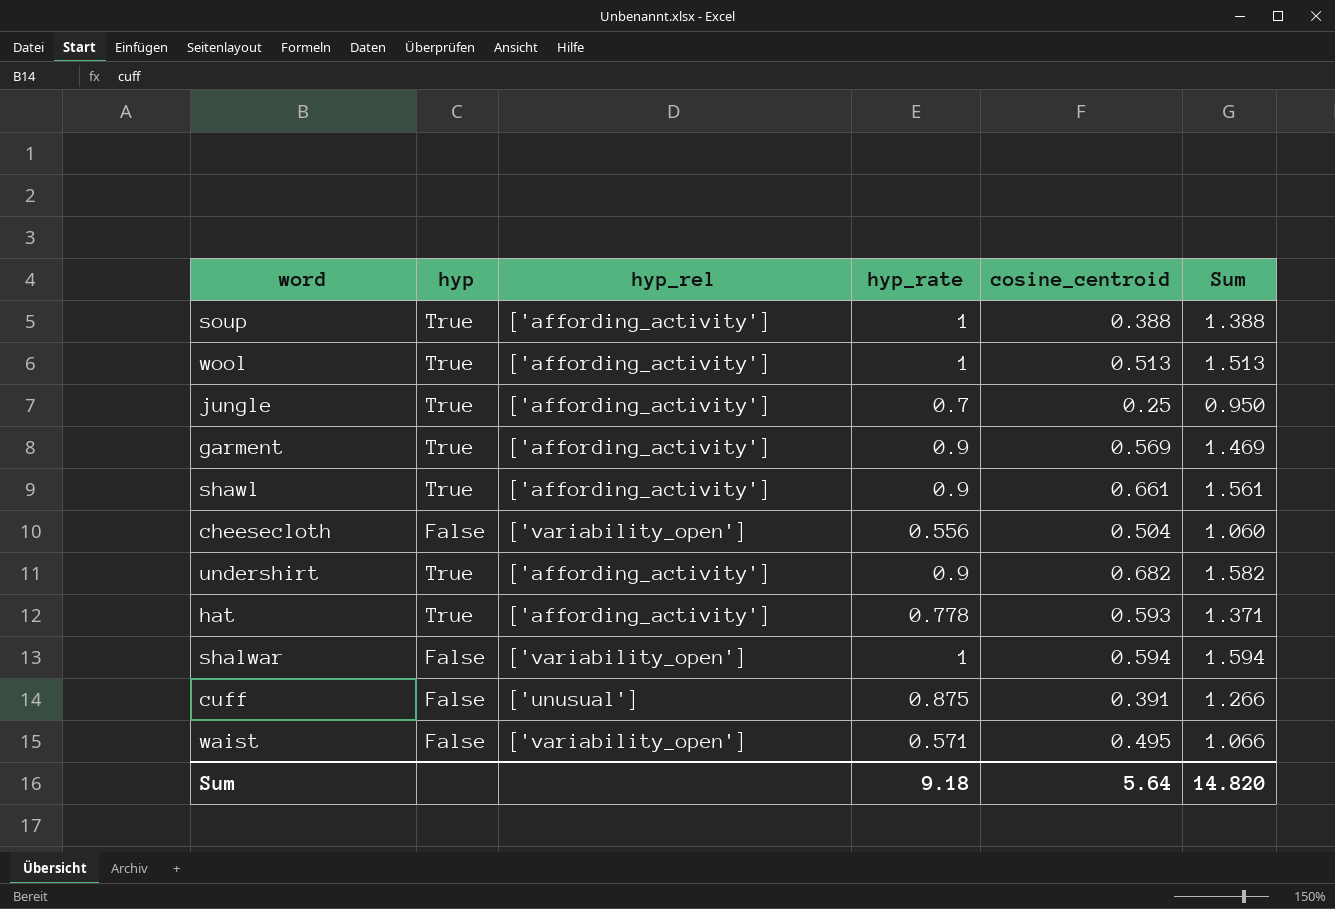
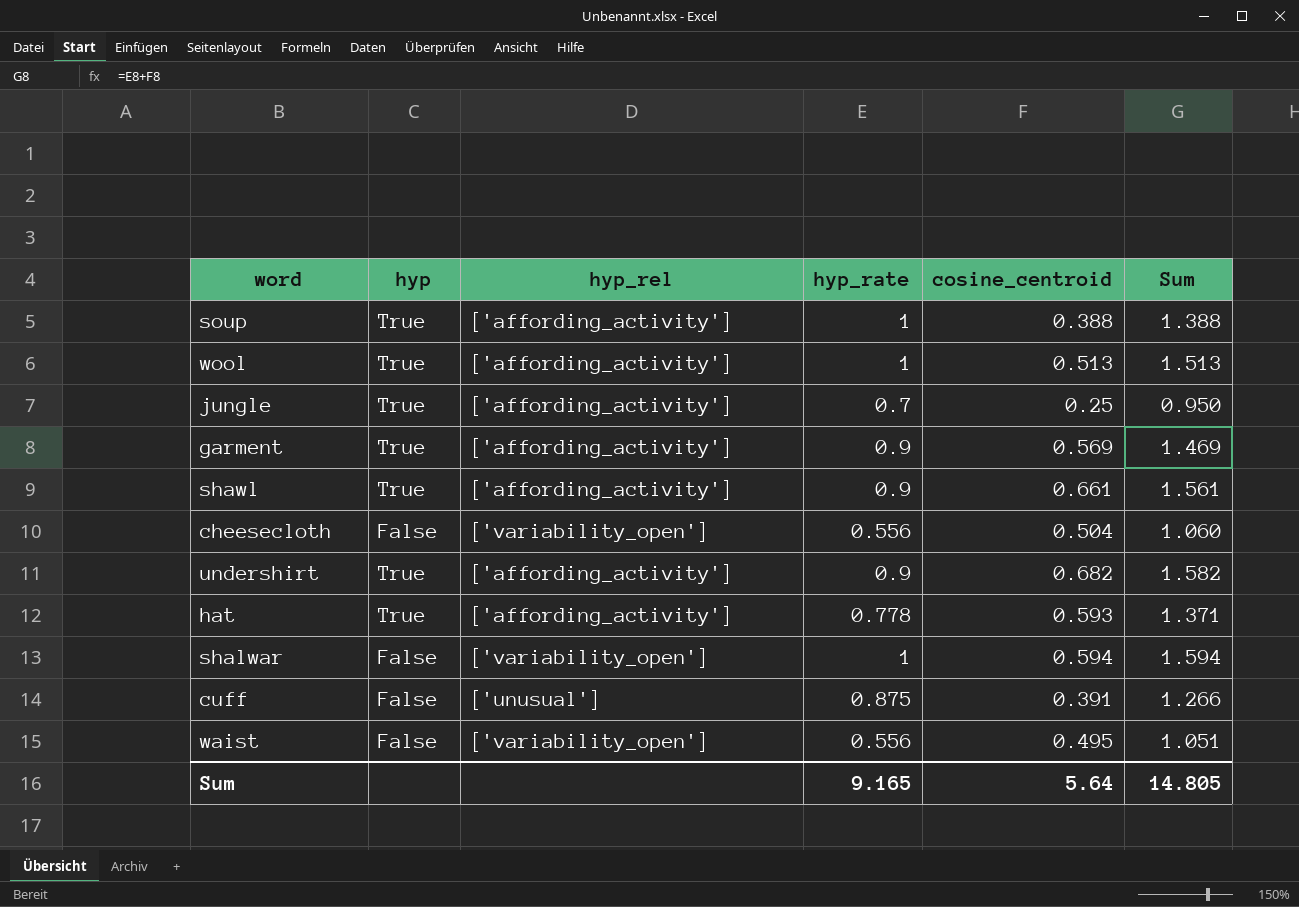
waist | hyp_rate: 0.571 -> 0.556
waist | Sum: 1.066 -> 1.051
Sum | hyp_rate: 9.18 -> 9.165
Sum | Sum: 14.820 -> 14.805

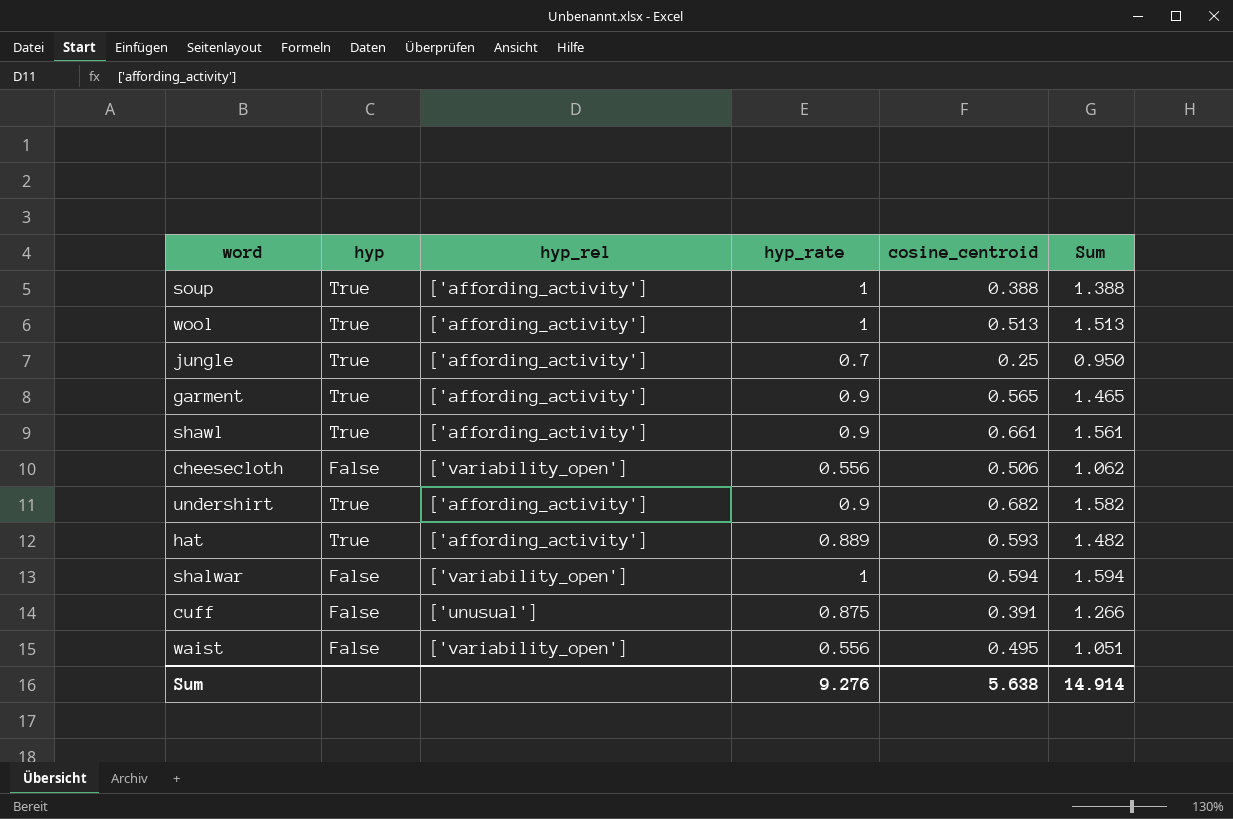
garment | cosine_centroid: 0.569 -> 0.565
garment | Sum: 1.469 -> 1.465
cheesecloth | cosine_centroid: 0.504 -> 0.506
cheesecloth | Sum: 1.060 -> 1.062
hat | hyp_rate: 0.778 -> 0.889
hat | Sum: 1.371 -> 1.482
Sum | hyp_rate: 9.165 -> 9.276
Sum | cosine_centroid: 5.64 -> 5.638
Sum | Sum: 14.805 -> 14.914

